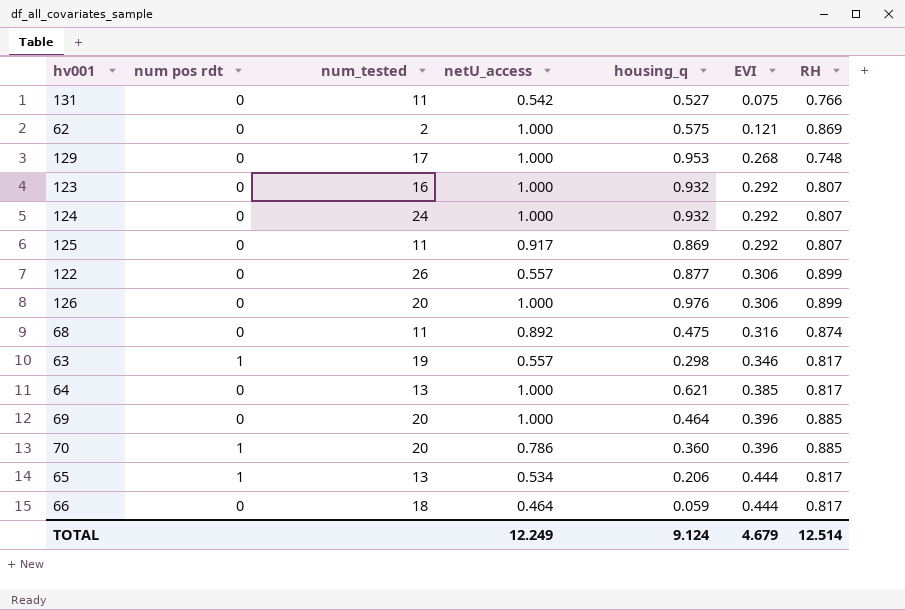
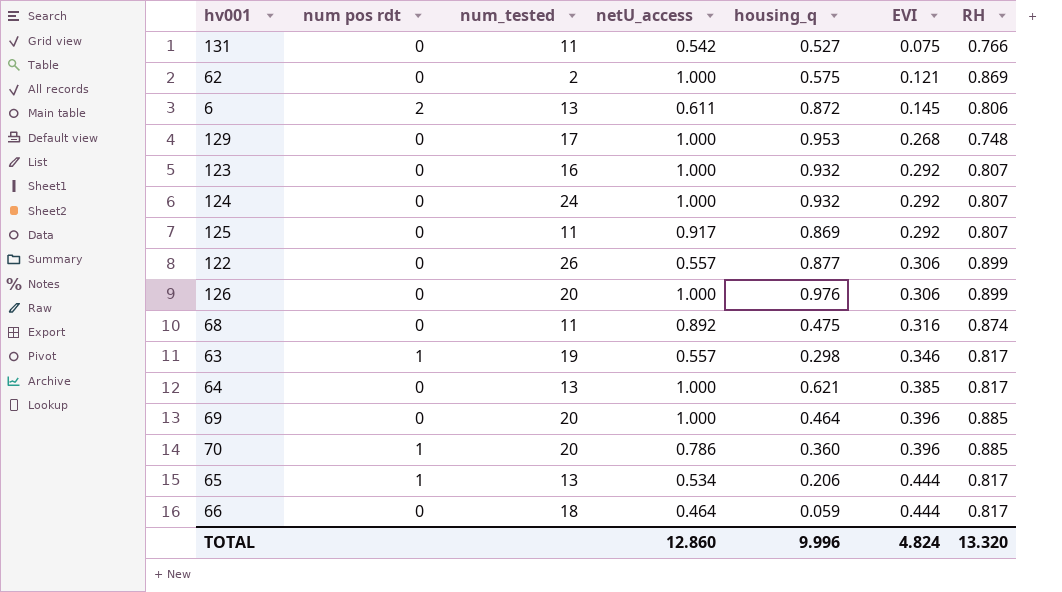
row 6: none -> 2 | 13 | 0.611 | 0.872 | 0.145 | 0.806
TOTAL | netU_access: 12.249 -> 12.860
TOTAL | housing_q: 9.124 -> 9.996
TOTAL | EVI: 4.679 -> 4.824
TOTAL | RH: 12.514 -> 13.320

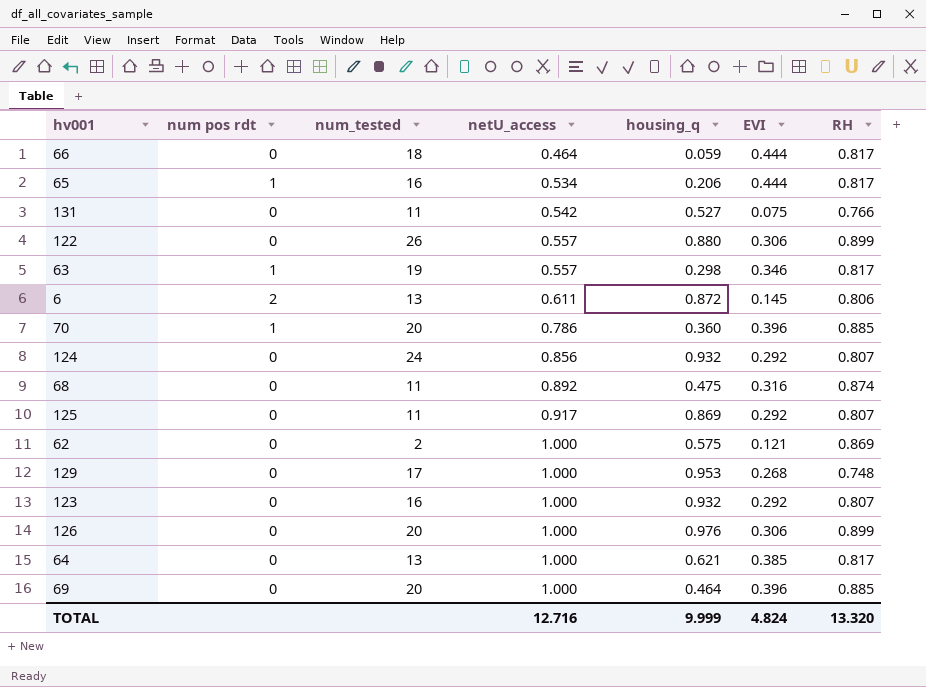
row order: EVI ascending -> netU_access ascending
65 | num_tested: 13 -> 16
122 | housing_q: 0.877 -> 0.880
124 | netU_access: 1.000 -> 0.856
TOTAL | netU_access: 12.860 -> 12.716
TOTAL | housing_q: 9.996 -> 9.999

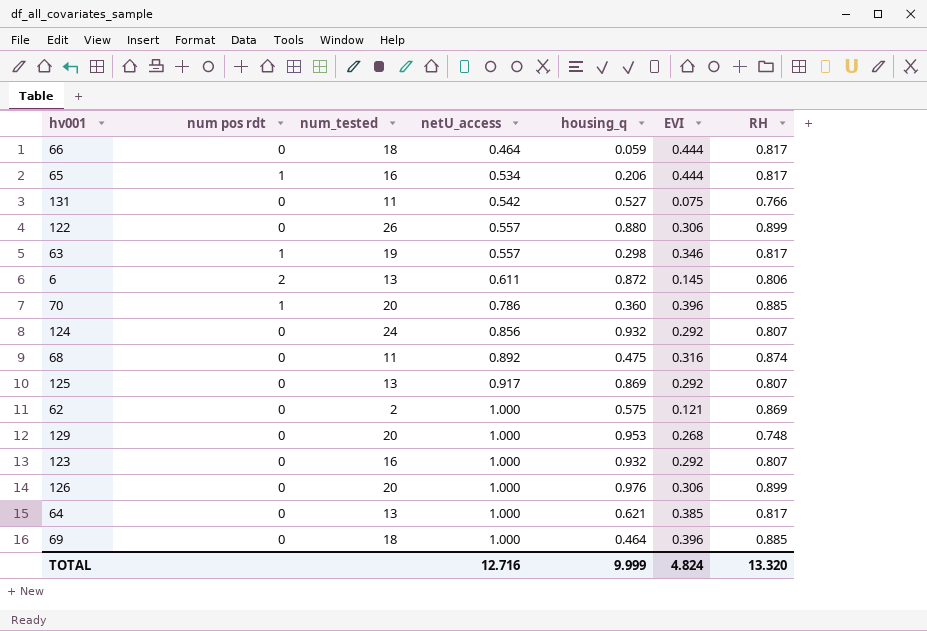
125 | num_tested: 11 -> 13
129 | num_tested: 17 -> 20
69 | num_tested: 20 -> 18

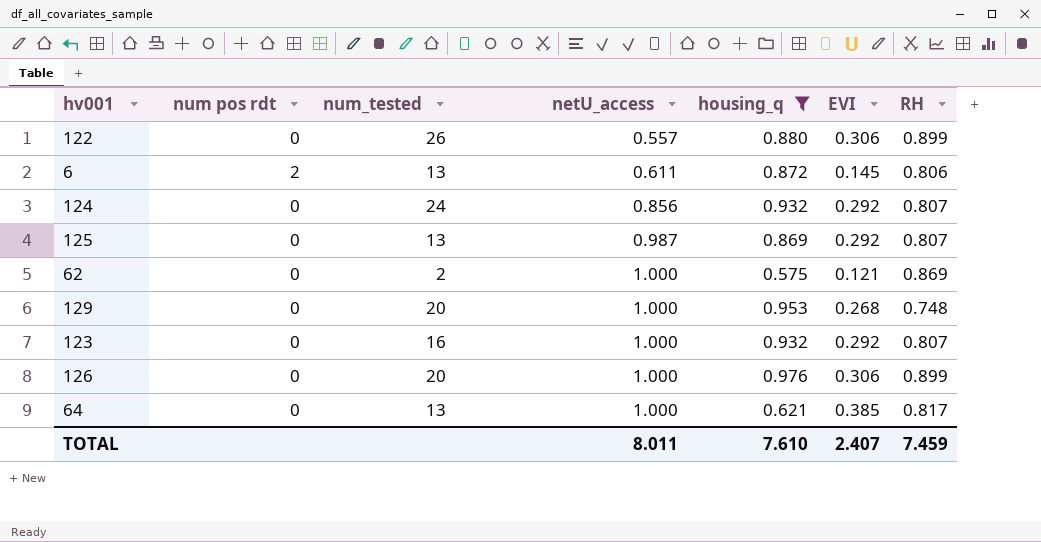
filter: none -> housing_q >= 0.575
125 | netU_access: 0.917 -> 0.987
TOTAL | netU_access: 12.716 -> 8.011
TOTAL | housing_q: 9.999 -> 7.610
TOTAL | EVI: 4.824 -> 2.407
TOTAL | RH: 13.320 -> 7.459

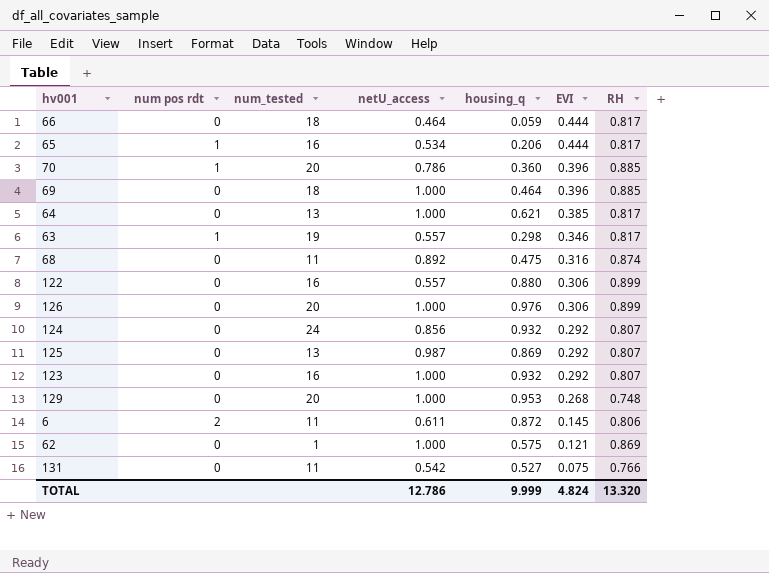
filter: housing_q >= 0.575 -> none
row order: netU_access ascending -> EVI descending
122 | num_tested: 26 -> 16
6 | num_tested: 13 -> 11
62 | num_tested: 2 -> 1
TOTAL | netU_access: 8.011 -> 12.786
TOTAL | housing_q: 7.610 -> 9.999
TOTAL | EVI: 2.407 -> 4.824
TOTAL | RH: 7.459 -> 13.320

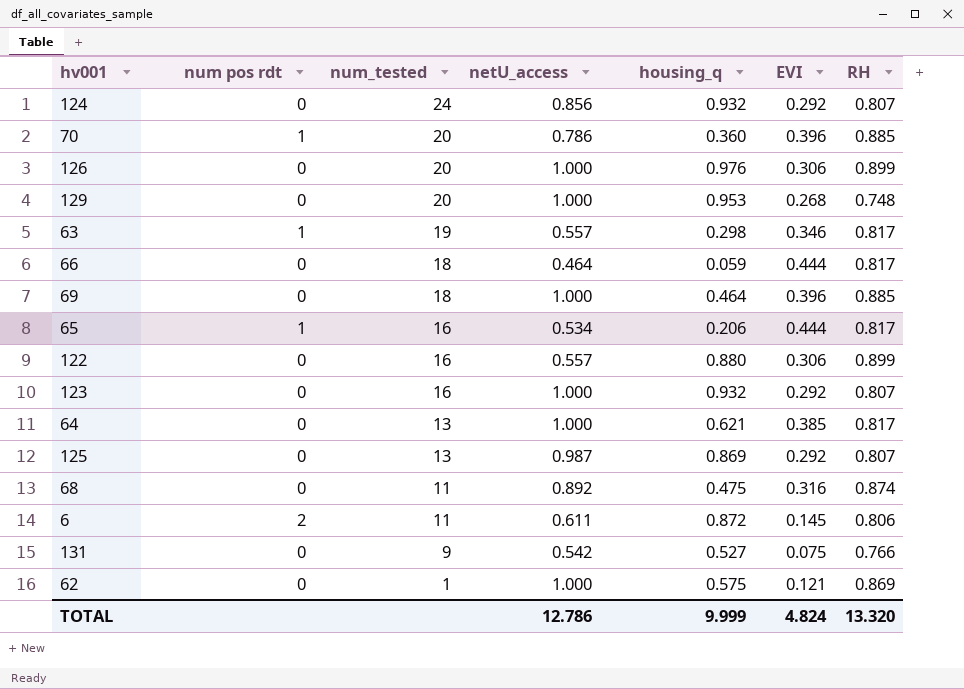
row order: EVI descending -> num_tested descending
131 | num_tested: 11 -> 9

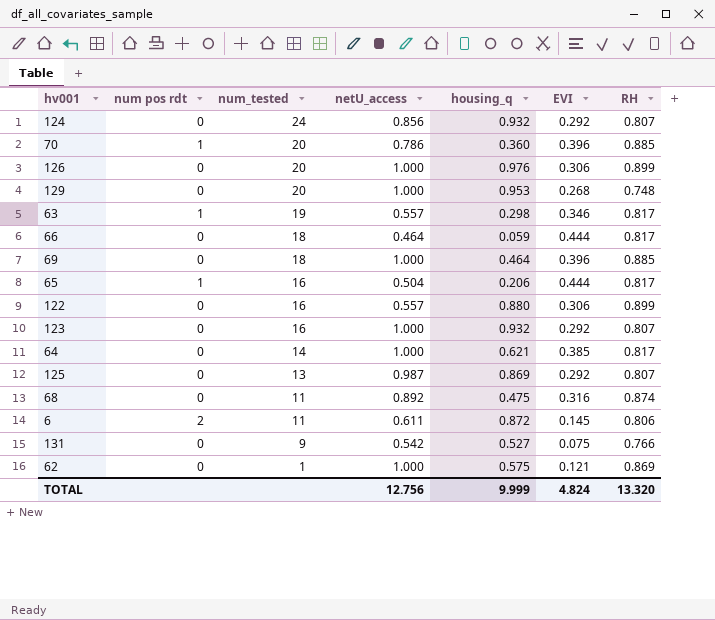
65 | netU_access: 0.534 -> 0.504
64 | num_tested: 13 -> 14
TOTAL | netU_access: 12.786 -> 12.756

